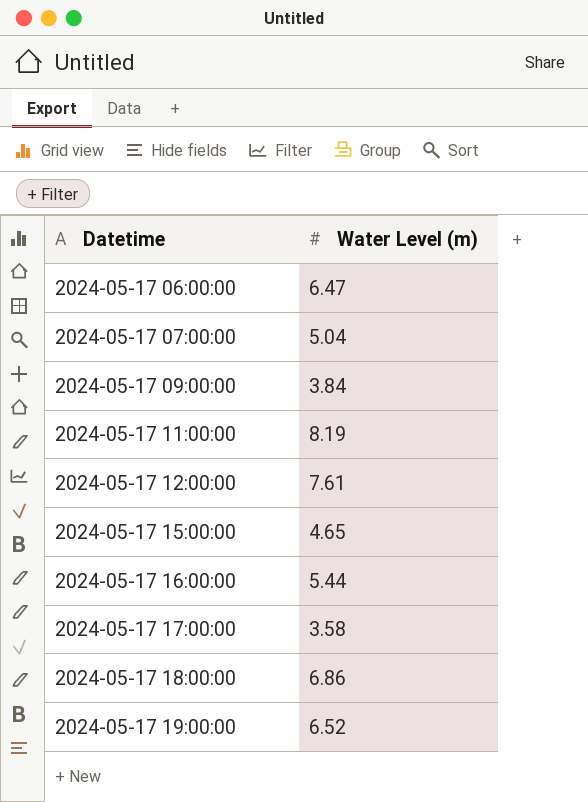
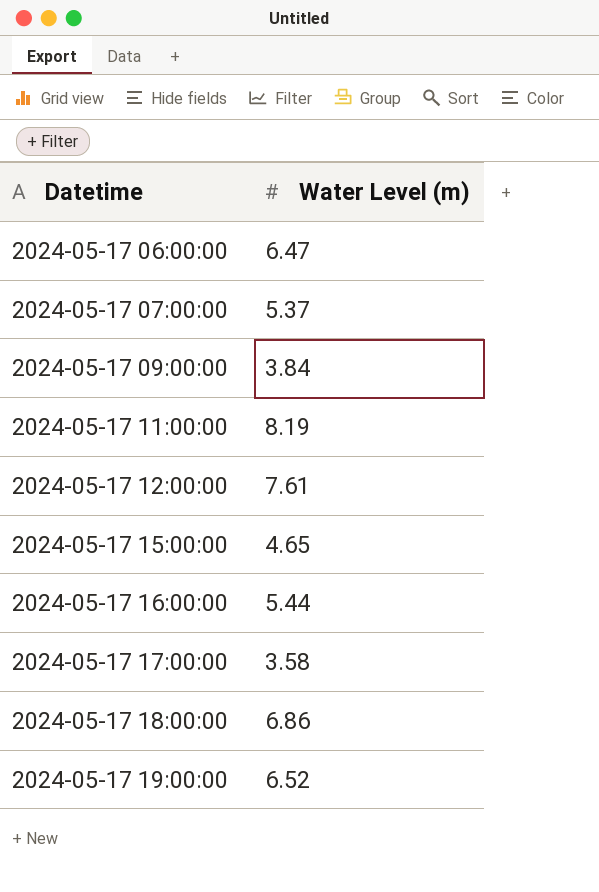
2024-05-17 07:00:00 | Water Level (m): 5.04 -> 5.37

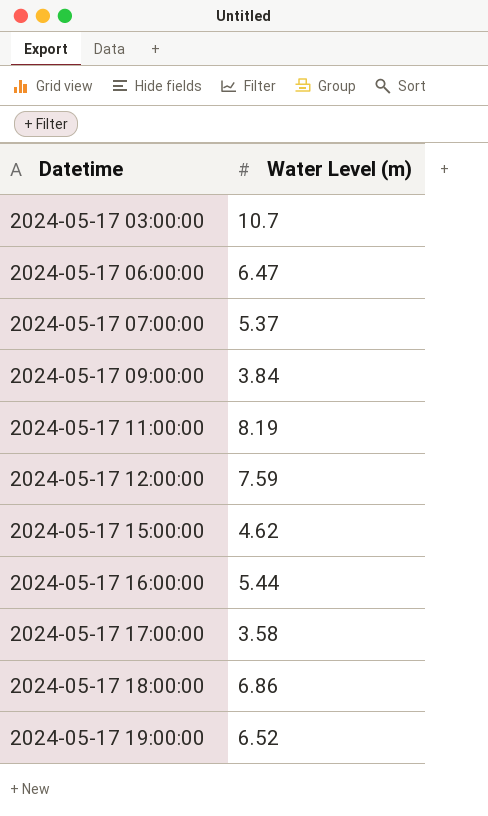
row 2024-05-17 03:00:00: none -> 10.7
2024-05-17 12:00:00 | Water Level (m): 7.61 -> 7.59
2024-05-17 15:00:00 | Water Level (m): 4.65 -> 4.62

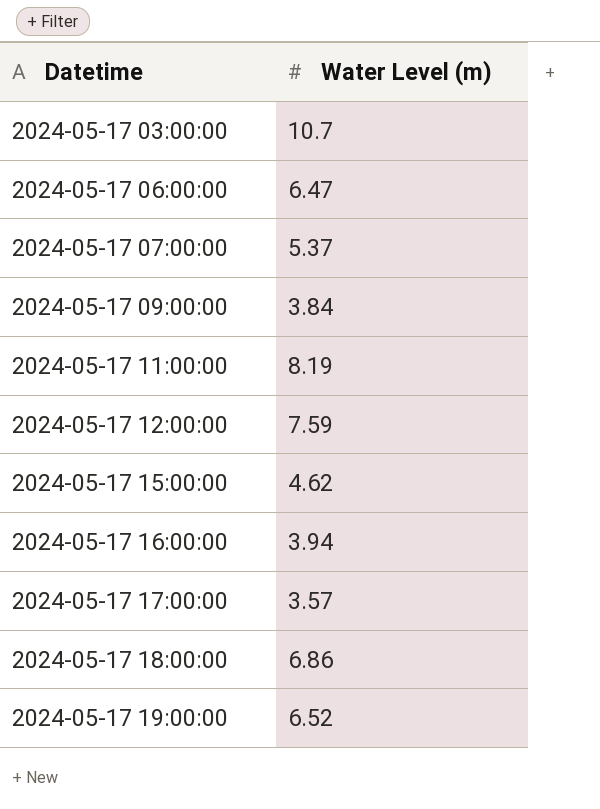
2024-05-17 16:00:00 | Water Level (m): 5.44 -> 3.94
2024-05-17 17:00:00 | Water Level (m): 3.58 -> 3.57

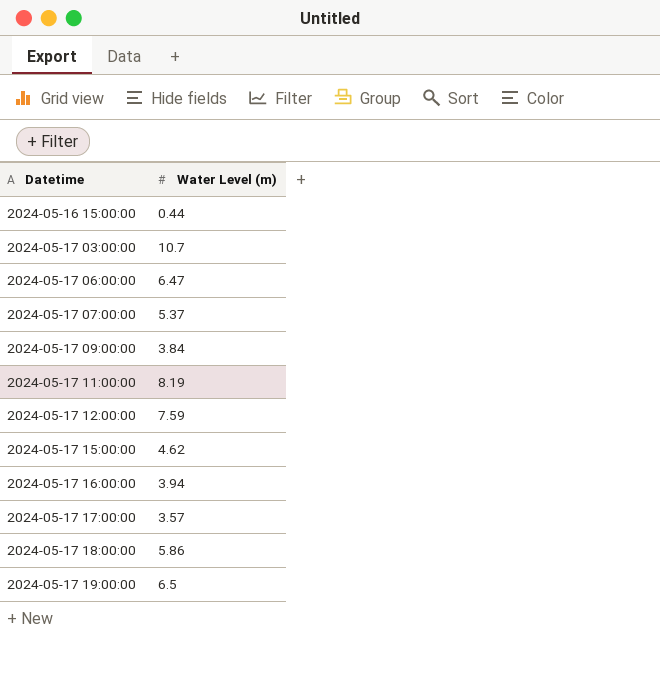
row 2024-05-16 15:00:00: none -> 0.44
2024-05-17 18:00:00 | Water Level (m): 6.86 -> 5.86
2024-05-17 19:00:00 | Water Level (m): 6.52 -> 6.5

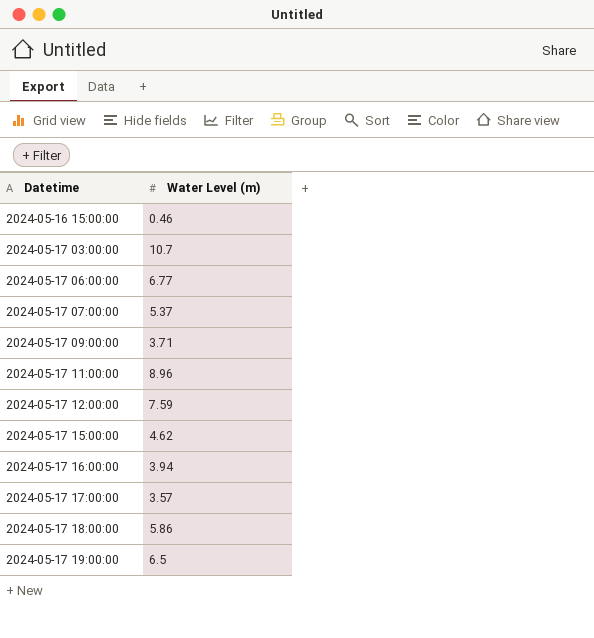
2024-05-16 15:00:00 | Water Level (m): 0.44 -> 0.46
2024-05-17 06:00:00 | Water Level (m): 6.47 -> 6.77
2024-05-17 09:00:00 | Water Level (m): 3.84 -> 3.71
2024-05-17 11:00:00 | Water Level (m): 8.19 -> 8.96

